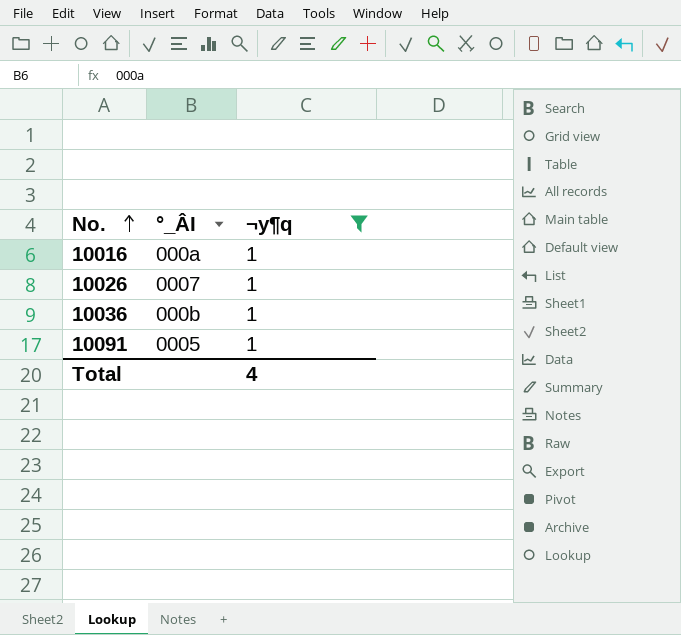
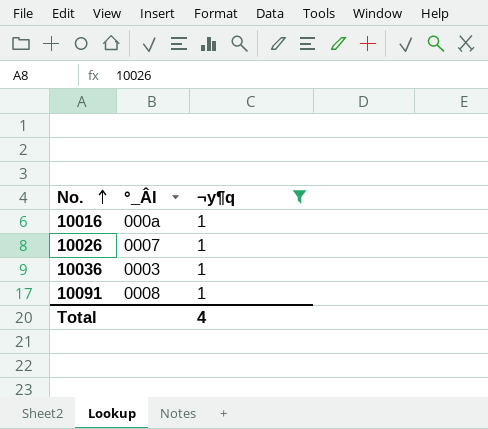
10036 | °_ÂI: 000b -> 0003
10091 | °_ÂI: 0005 -> 0008

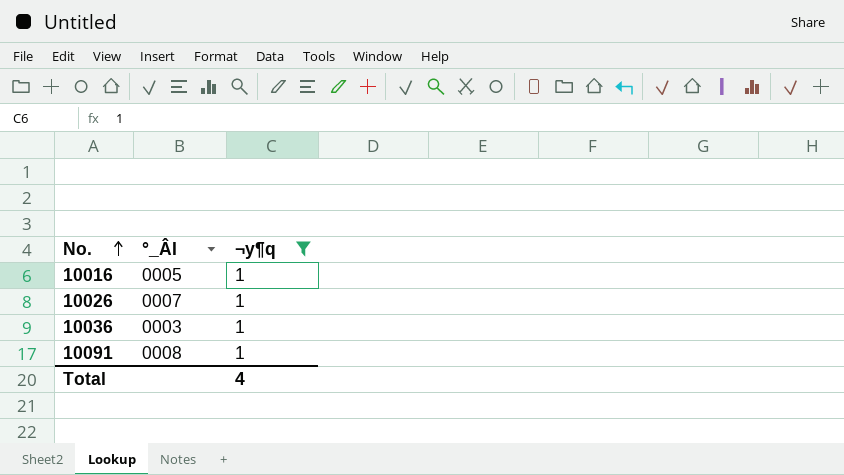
10016 | °_ÂI: 000a -> 0005

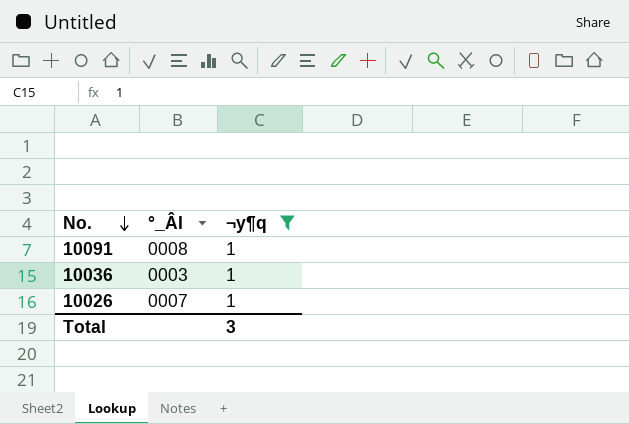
row order: No. ascending -> No. descending
row 10016: 0005 | 1 -> none
Total | ¬y¶q: 4 -> 3

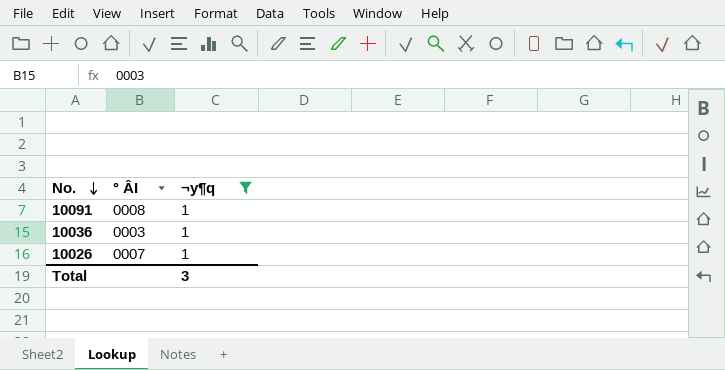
column name: °_ÂI -> ° ÂI

